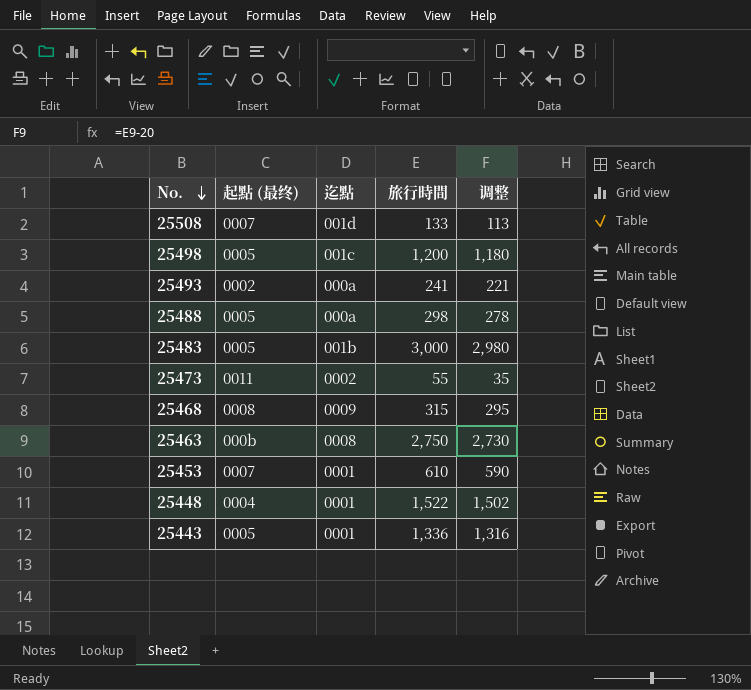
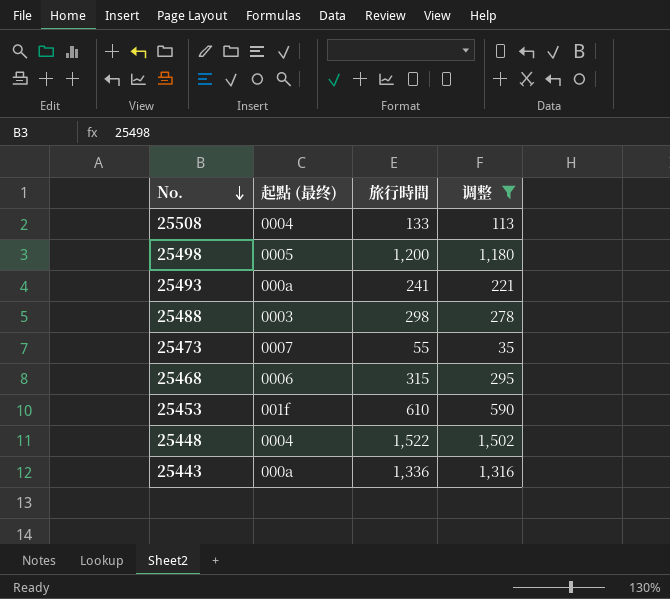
filter: none -> 调整 <= 1,502
column 迄點 | position: 3 -> none
25508 | 起點 (最终): 0007 -> 0004
25493 | 起點 (最终): 0002 -> 000a
25488 | 起點 (最终): 0005 -> 0003
25473 | 起點 (最终): 0011 -> 0007
25468 | 起點 (最终): 0008 -> 0006
25453 | 起點 (最终): 0007 -> 001f
25443 | 起點 (最终): 0005 -> 000a

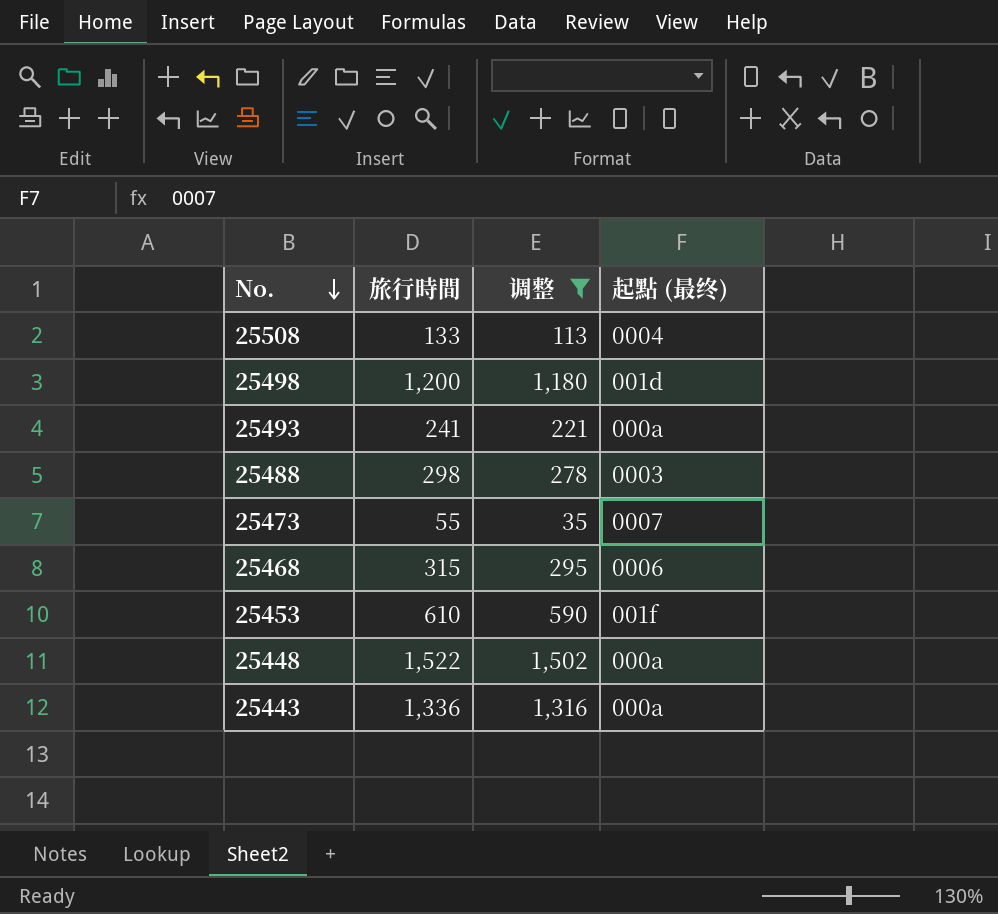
column 起點 (最终) | position: 2 -> 4
25498 | 起點 (最终): 0005 -> 001d
25448 | 起點 (最终): 0004 -> 000a

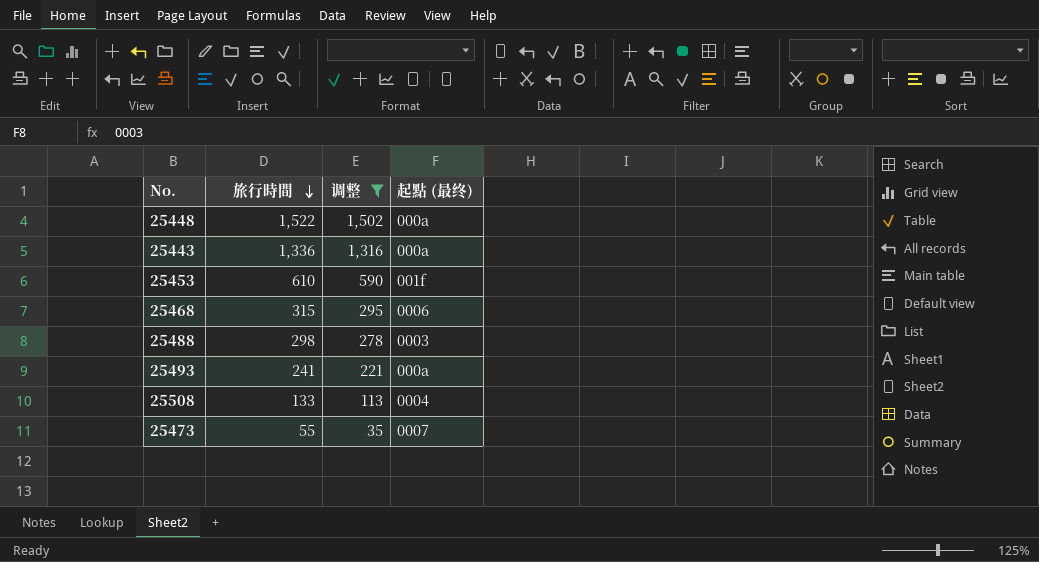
row order: No. descending -> 旅行時間 descending
row 25498: 1,200 | 1,180 | 001d -> none

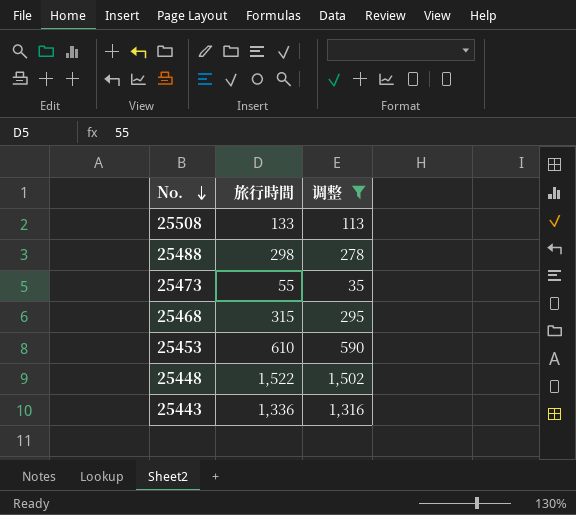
row order: 旅行時間 descending -> No. descending
column 起點 (最终) | position: 4 -> none
row 25493: 241 | 221 | 000a -> none

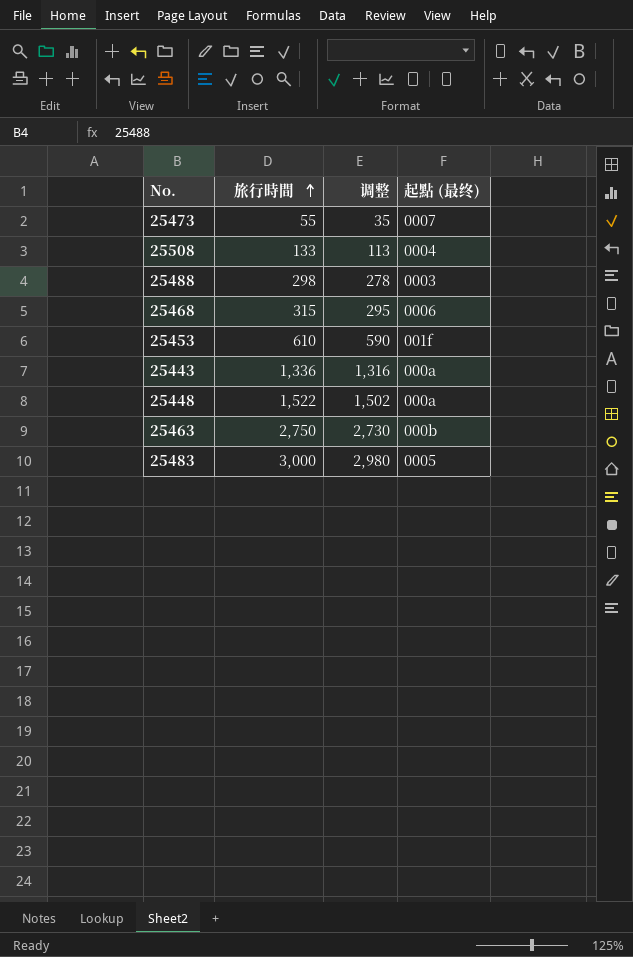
filter: 调整 <= 1,502 -> none
row order: No. descending -> 旅行時間 ascending
column 起點 (最终) | position: none -> 4

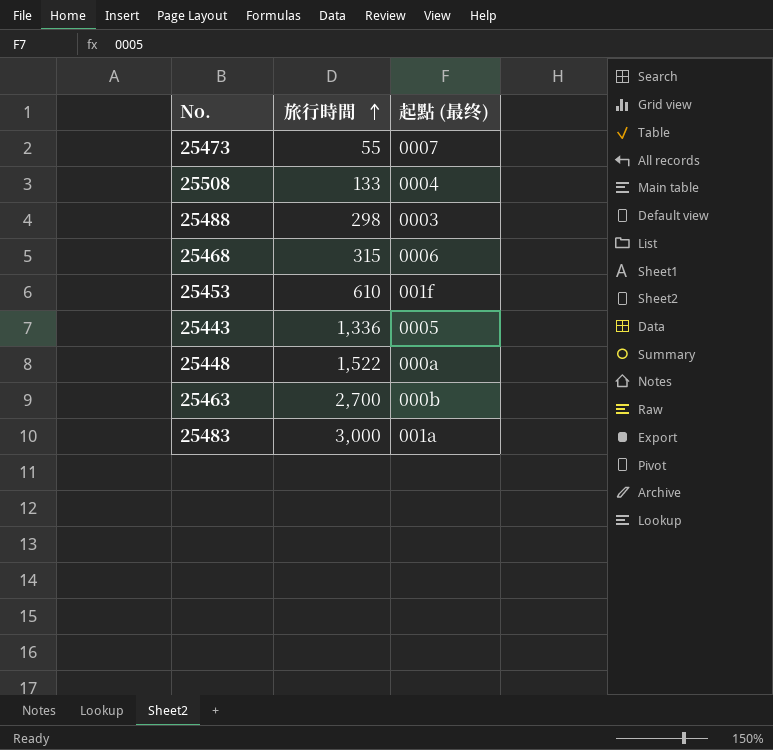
column 调整 | formula: [旅行時間] - 20 -> none
25443 | 起點 (最终): 000a -> 0005
25463 | 旅行時間: 2,750 -> 2,700
25483 | 起點 (最终): 0005 -> 001a

